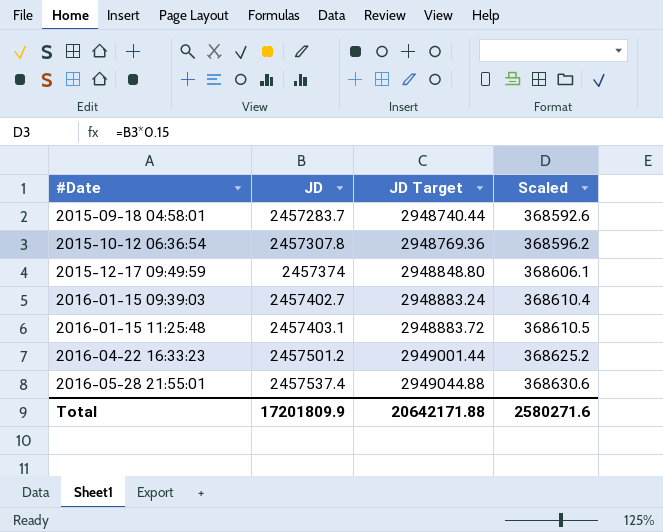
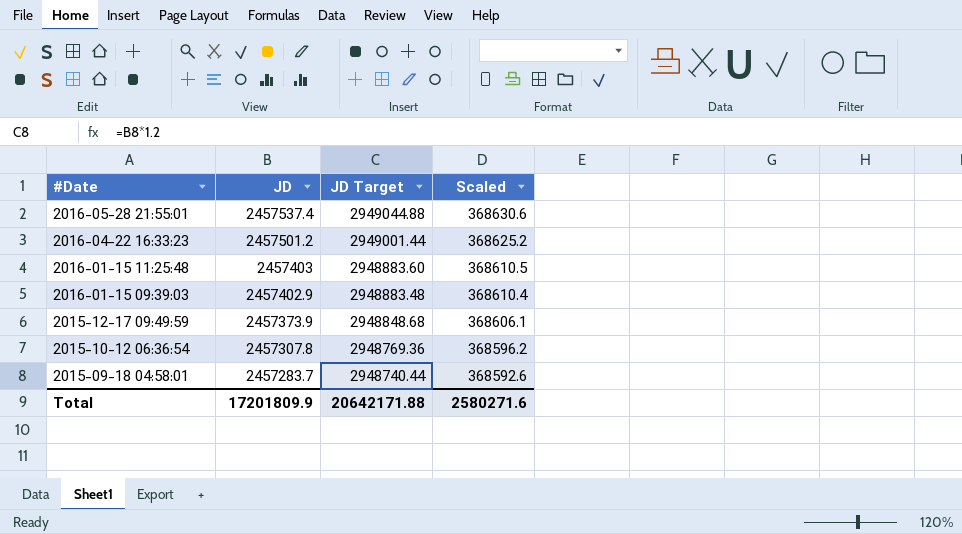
row order: #Date ascending -> #Date descending
2016-01-15 11:25:48 | JD: 2457403.1 -> 2457403
2016-01-15 11:25:48 | JD Target: 2948883.72 -> 2948883.60
2016-01-15 09:39:03 | JD: 2457402.7 -> 2457402.9
2016-01-15 09:39:03 | JD Target: 2948883.24 -> 2948883.48
2015-12-17 09:49:59 | JD: 2457374 -> 2457373.9
2015-12-17 09:49:59 | JD Target: 2948848.80 -> 2948848.68

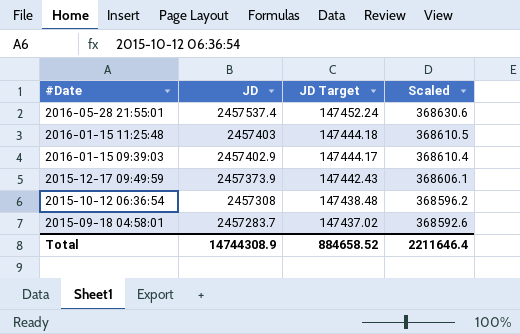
column JD Target | formula: [JD] * 1.2 -> [JD] * 0.06
row 2016-04-22 16:33:23: 2457501.2 | 2949001.44 | 368625.2 -> none
2015-10-12 06:36:54 | JD: 2457307.8 -> 2457308
Total | JD: 17201809.9 -> 14744308.9
Total | JD Target: 20642171.88 -> 884658.52
Total | Scaled: 2580271.6 -> 2211646.4

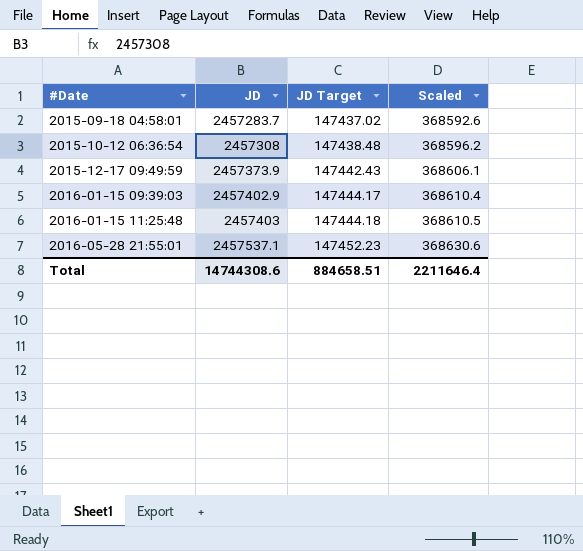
row order: #Date descending -> #Date ascending
2016-05-28 21:55:01 | JD: 2457537.4 -> 2457537.1
2016-05-28 21:55:01 | JD Target: 147452.24 -> 147452.23
Total | JD: 14744308.9 -> 14744308.6
Total | JD Target: 884658.52 -> 884658.51

